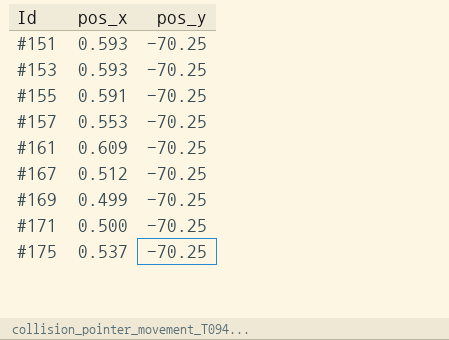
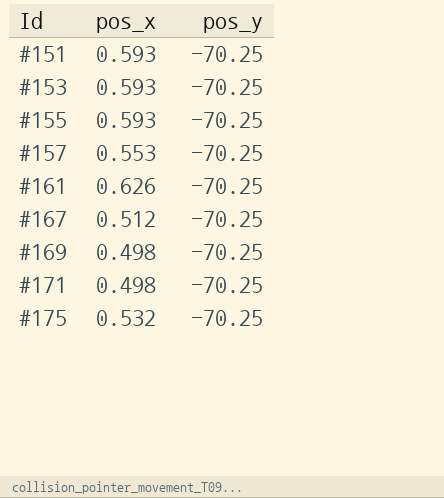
#155 | pos_x: 0.591 -> 0.593
#161 | pos_x: 0.609 -> 0.626
#169 | pos_x: 0.499 -> 0.498
#171 | pos_x: 0.500 -> 0.498
#175 | pos_x: 0.537 -> 0.532

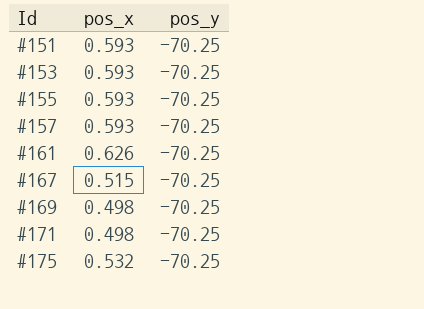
#157 | pos_x: 0.553 -> 0.593
#167 | pos_x: 0.512 -> 0.515

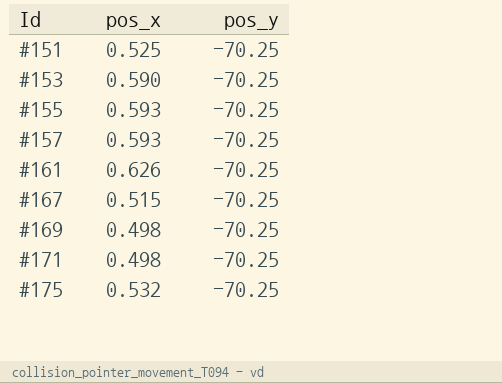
#151 | pos_x: 0.593 -> 0.525
#153 | pos_x: 0.593 -> 0.590

